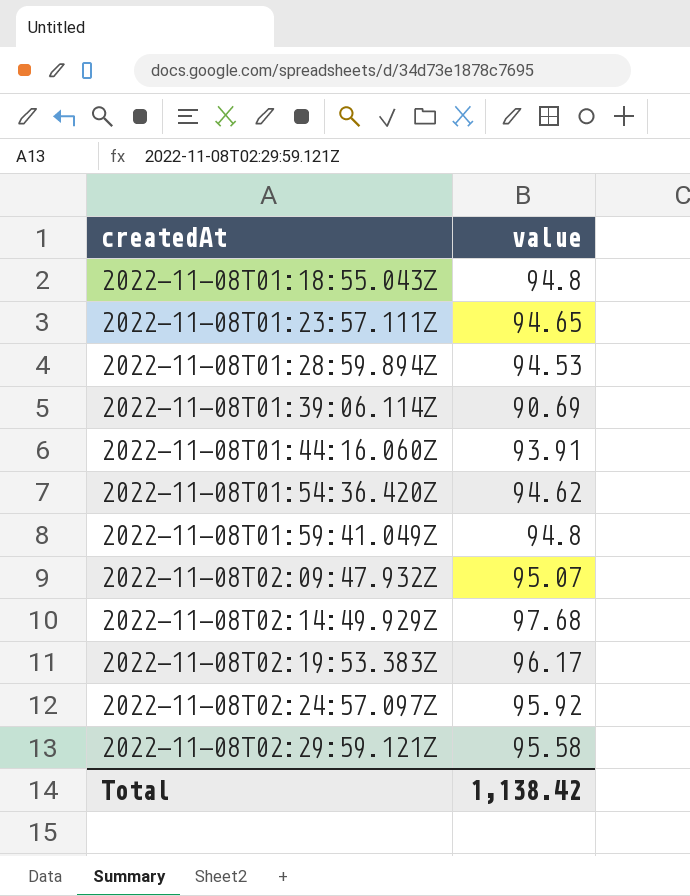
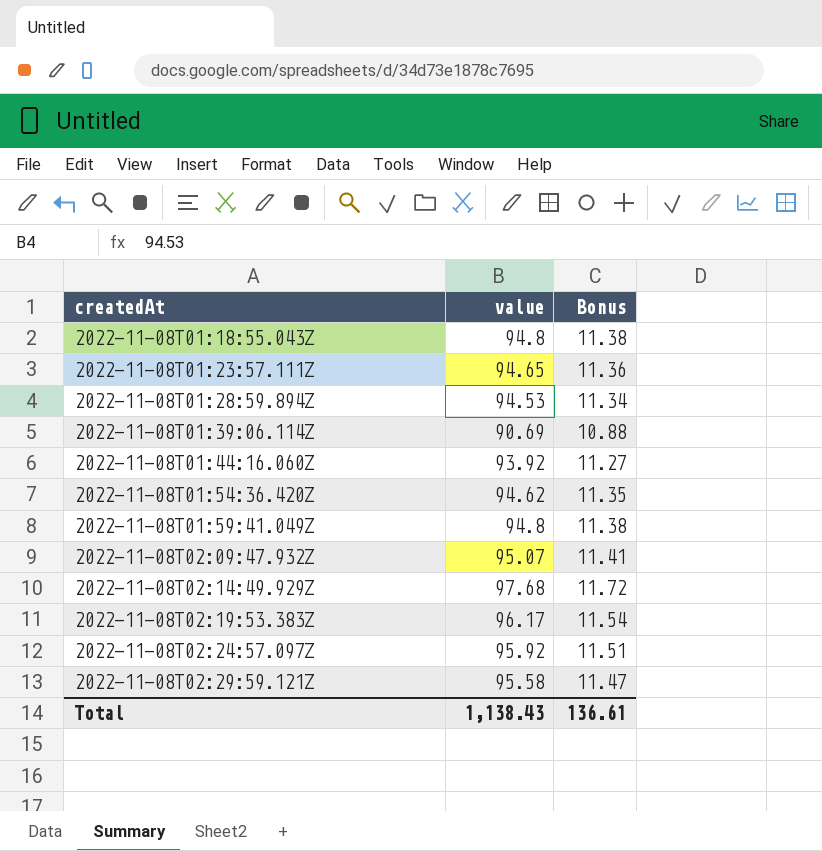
column Bonus | formula: none -> [value] * 0.12
2022-11-08T01:44:16.060Z | value: 93.91 -> 93.92
Total | value: 1,138.42 -> 1,138.43

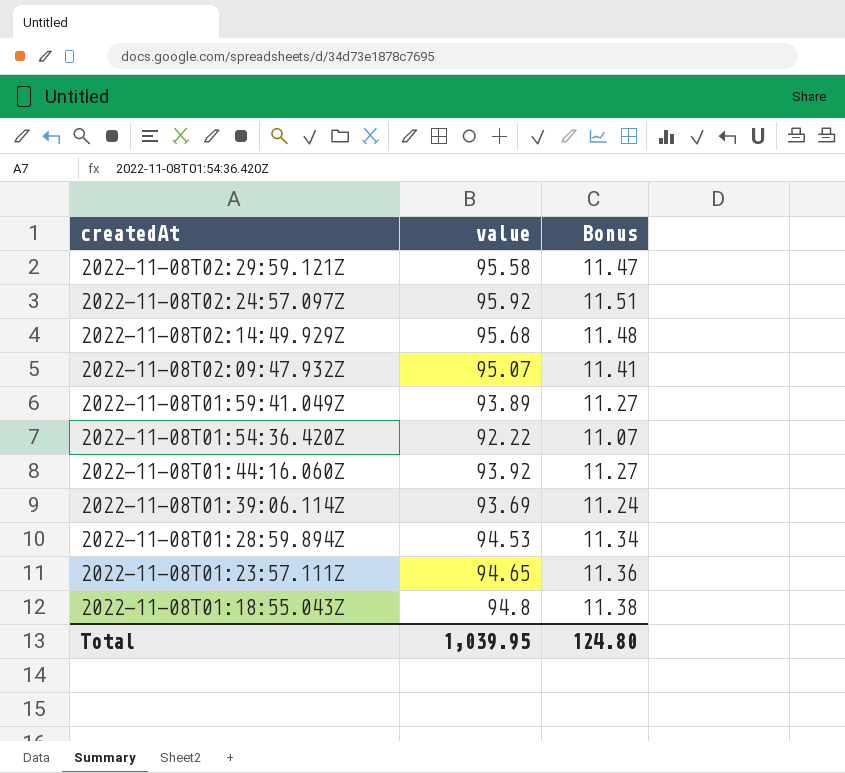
row order: createdAt ascending -> createdAt descending
row 2022-11-08T02:19:53.383Z: 96.17 | 11.54 -> none
2022-11-08T02:14:49.929Z | value: 97.68 -> 95.68
2022-11-08T02:14:49.929Z | Bonus: 11.72 -> 11.48
2022-11-08T01:59:41.049Z | value: 94.8 -> 93.89
2022-11-08T01:59:41.049Z | Bonus: 11.38 -> 11.27
2022-11-08T01:54:36.420Z | value: 94.62 -> 92.22
2022-11-08T01:54:36.420Z | Bonus: 11.35 -> 11.07
2022-11-08T01:39:06.114Z | value: 90.69 -> 93.69
2022-11-08T01:39:06.114Z | Bonus: 10.88 -> 11.24
Total | value: 1,138.43 -> 1,039.95
Total | Bonus: 136.61 -> 124.80

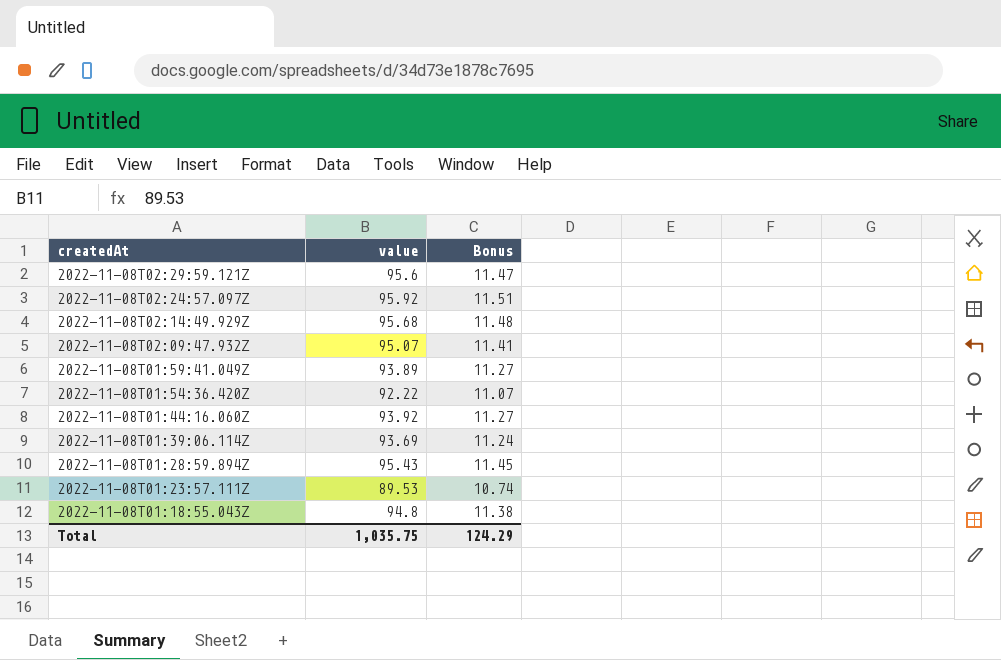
2022-11-08T02:29:59.121Z | value: 95.58 -> 95.6
2022-11-08T01:28:59.894Z | value: 94.53 -> 95.43
2022-11-08T01:28:59.894Z | Bonus: 11.34 -> 11.45
2022-11-08T01:23:57.111Z | value: 94.65 -> 89.53
2022-11-08T01:23:57.111Z | Bonus: 11.36 -> 10.74
Total | value: 1,039.95 -> 1,035.75
Total | Bonus: 124.80 -> 124.29

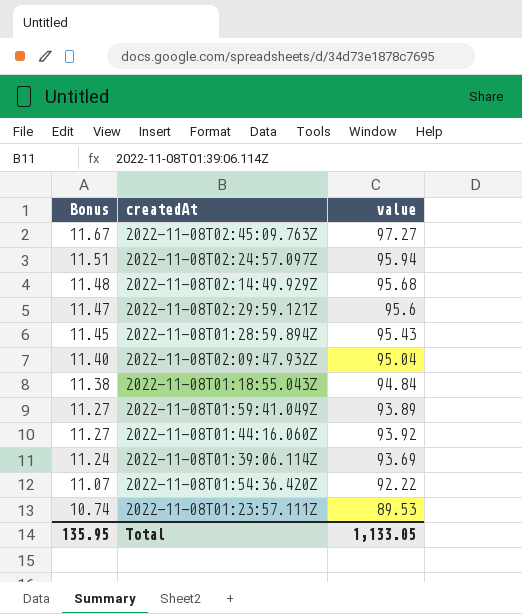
row order: createdAt descending -> Bonus descending
column Bonus | position: 3 -> 1
row 2022-11-08T02:45:09.763Z: none -> 11.67 | 97.27
2022-11-08T02:24:57.097Z | value: 95.92 -> 95.94
2022-11-08T02:09:47.932Z | Bonus: 11.41 -> 11.40
2022-11-08T02:09:47.932Z | value: 95.07 -> 95.04
2022-11-08T01:18:55.043Z | value: 94.8 -> 94.84
Total | Bonus: 124.29 -> 135.95
Total | value: 1,035.75 -> 1,133.05

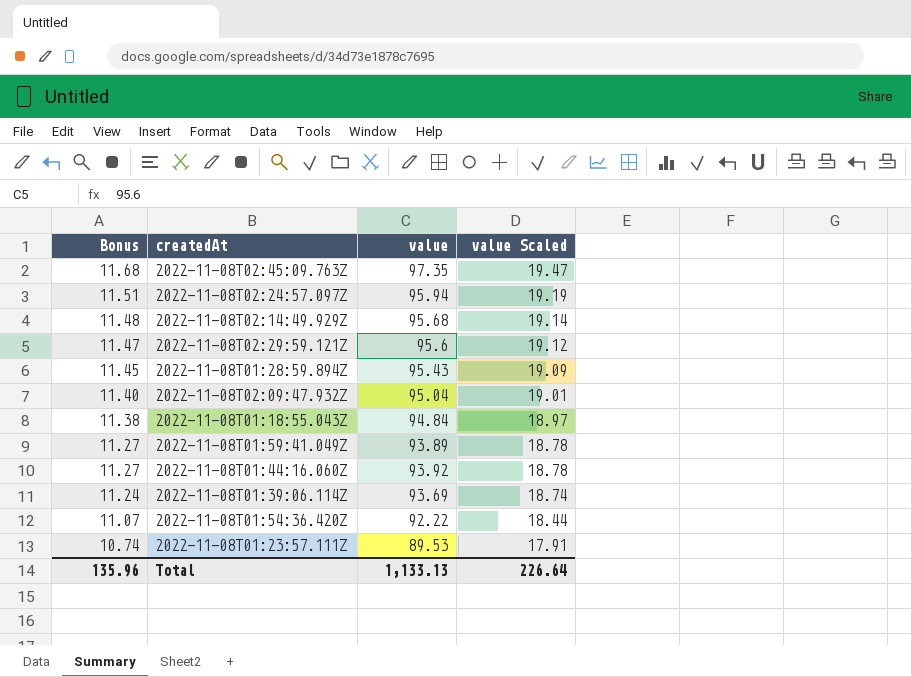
column value Scaled | formula: none -> [value] * 0.2
2022-11-08T02:45:09.763Z | Bonus: 11.67 -> 11.68
2022-11-08T02:45:09.763Z | value: 97.27 -> 97.35
Total | Bonus: 135.95 -> 135.96
Total | value: 1,133.05 -> 1,133.13

